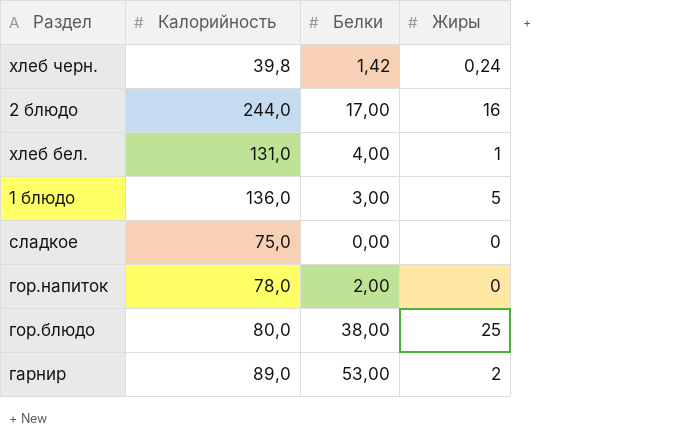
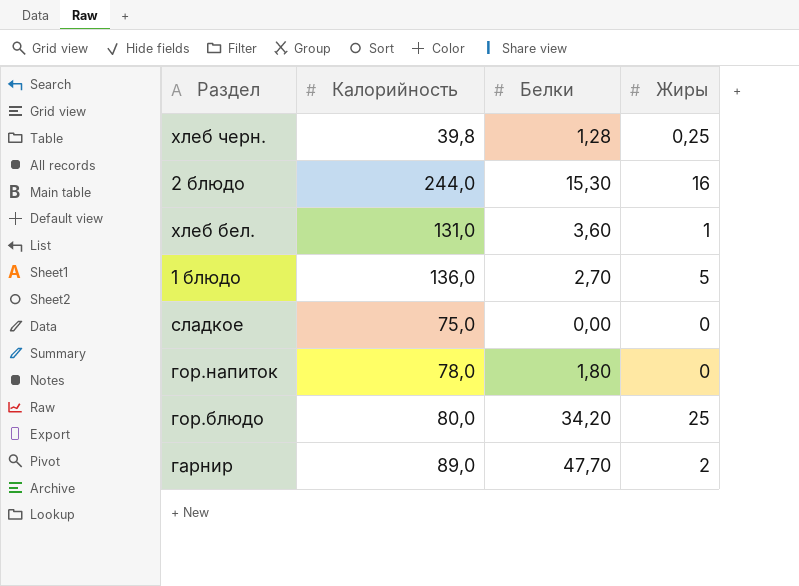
хлеб черн. | Белки: 1,42 -> 1,28
хлеб черн. | Жиры: 0,24 -> 0,25
2 блюдо | Белки: 17,00 -> 15,30
хлеб бел. | Белки: 4,00 -> 3,60
1 блюдо | Белки: 3,00 -> 2,70
гор.напиток | Белки: 2,00 -> 1,80
гор.блюдо | Белки: 38,00 -> 34,20
гарнир | Белки: 53,00 -> 47,70

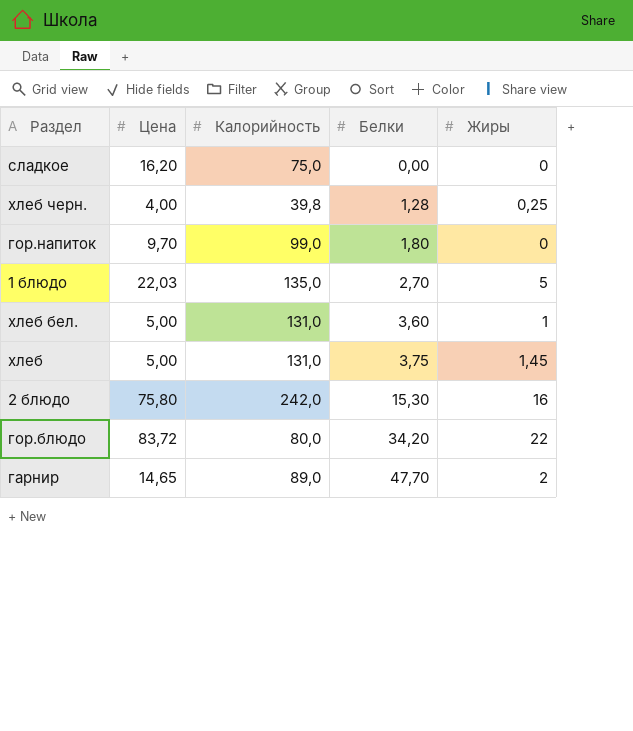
row order: none -> Белки ascending
column Цена | position: none -> 2
гор.напиток | Калорийность: 78,0 -> 99,0
1 блюдо | Калорийность: 136,0 -> 135,0
row хлеб: none -> 5,00 | 131,0 | 3,75 | 1,45
2 блюдо | Калорийность: 244,0 -> 242,0
гор.блюдо | Жиры: 25 -> 22

